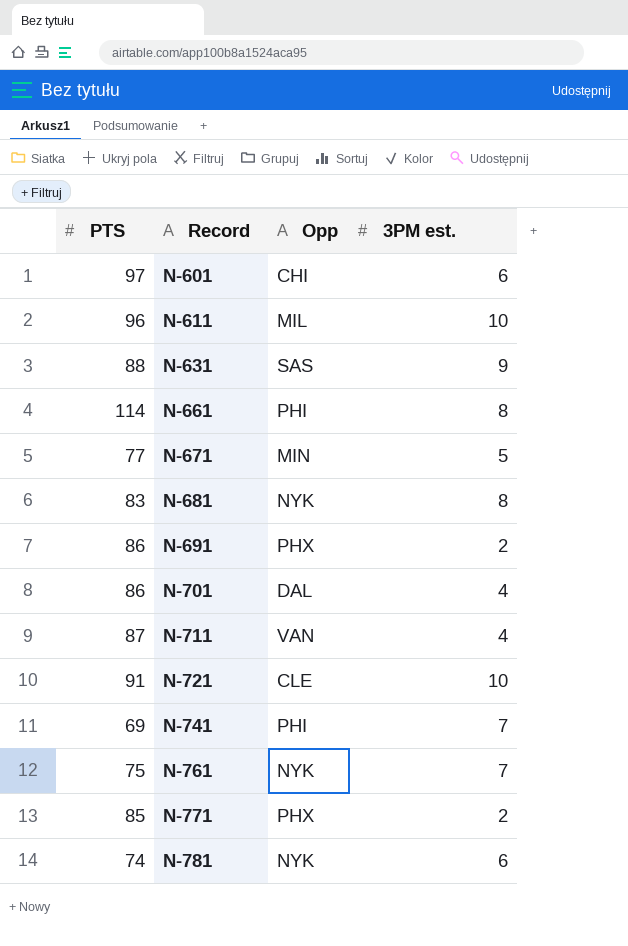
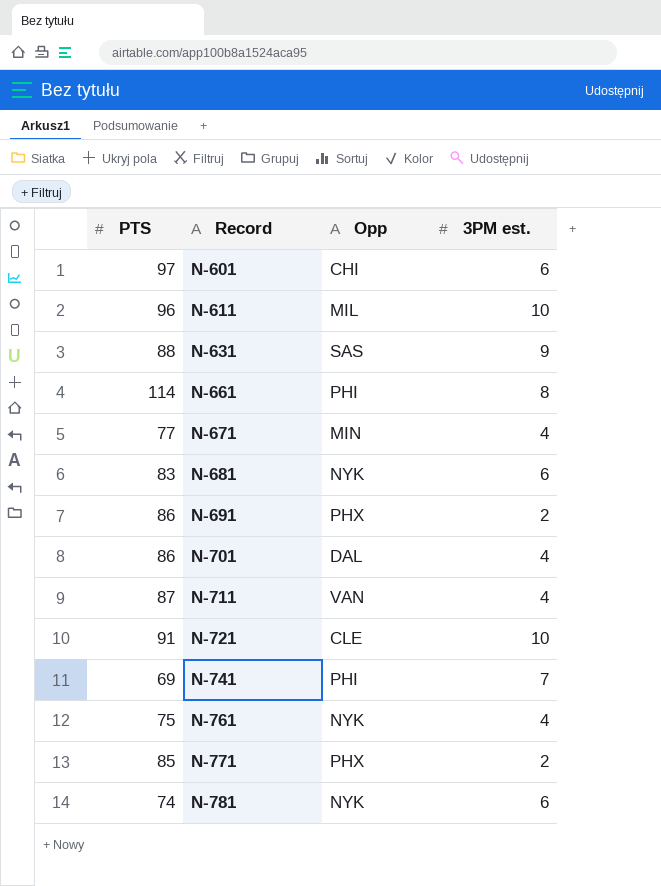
N-671 | 3PM est.: 5 -> 4
N-681 | 3PM est.: 8 -> 6
N-761 | 3PM est.: 7 -> 4

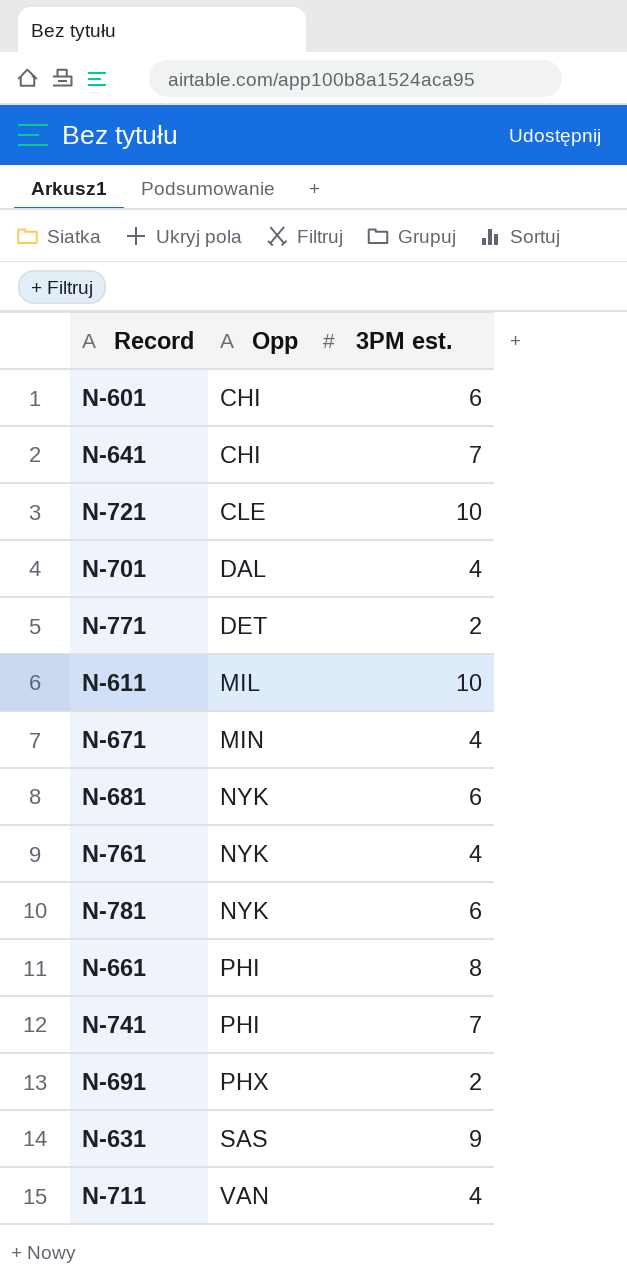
row order: Record ascending -> Opp ascending
column PTS | position: 1 -> none
row N-641: none -> CHI | 7
N-771 | Opp: PHX -> DET

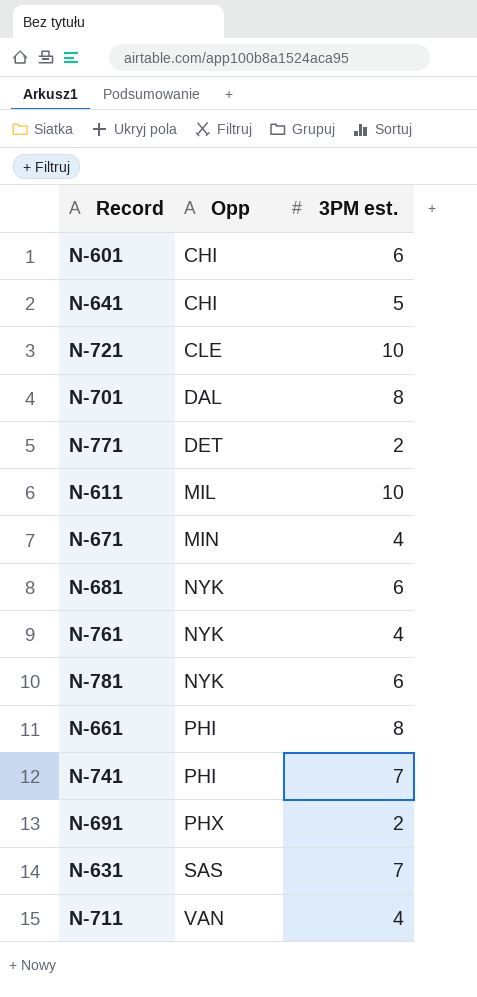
N-641 | 3PM est.: 7 -> 5
N-701 | 3PM est.: 4 -> 8
N-631 | 3PM est.: 9 -> 7

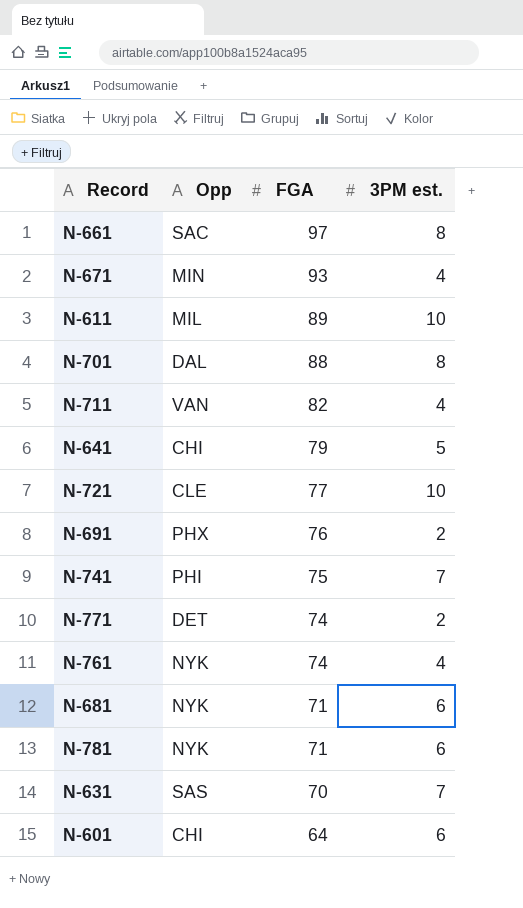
row order: Opp ascending -> FGA descending
column FGA | position: none -> 3
N-661 | Opp: PHI -> SAC

